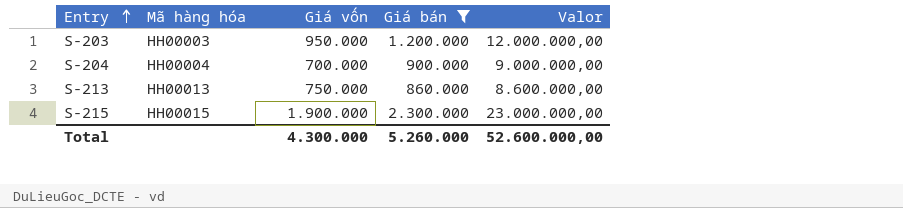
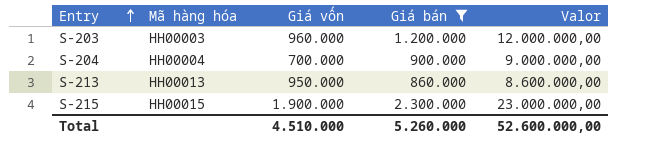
S-203 | Giá vốn: 950.000 -> 960.000
S-213 | Giá vốn: 750.000 -> 950.000
Total | Giá vốn: 4.300.000 -> 4.510.000

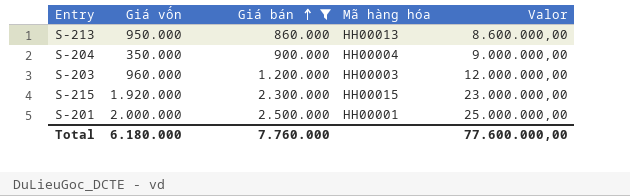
row order: Entry ascending -> Giá bán ascending
column Mã hàng hóa | position: 2 -> 4
S-204 | Giá vốn: 700.000 -> 350.000
S-215 | Giá vốn: 1.900.000 -> 1.920.000
row S-201: none -> 2.000.000 | 2.500.000 | HH00001 | 25.000.000,00
Total | Giá vốn: 4.510.000 -> 6.180.000
Total | Giá bán: 5.260.000 -> 7.760.000
Total | Valor: 52.600.000,00 -> 77.600.000,00

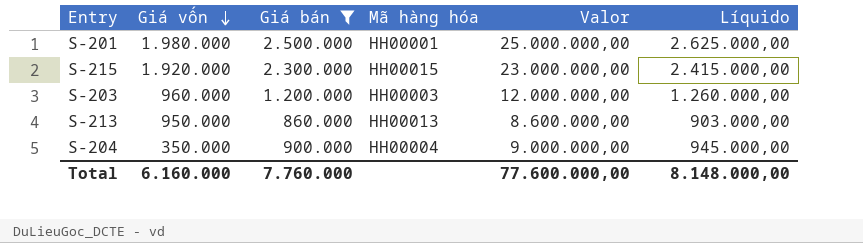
row order: Giá bán ascending -> Giá vốn descending
column Líquido | formula: none -> [Giá bán] * 1,05
S-201 | Giá vốn: 2.000.000 -> 1.980.000
Total | Giá vốn: 6.180.000 -> 6.160.000

